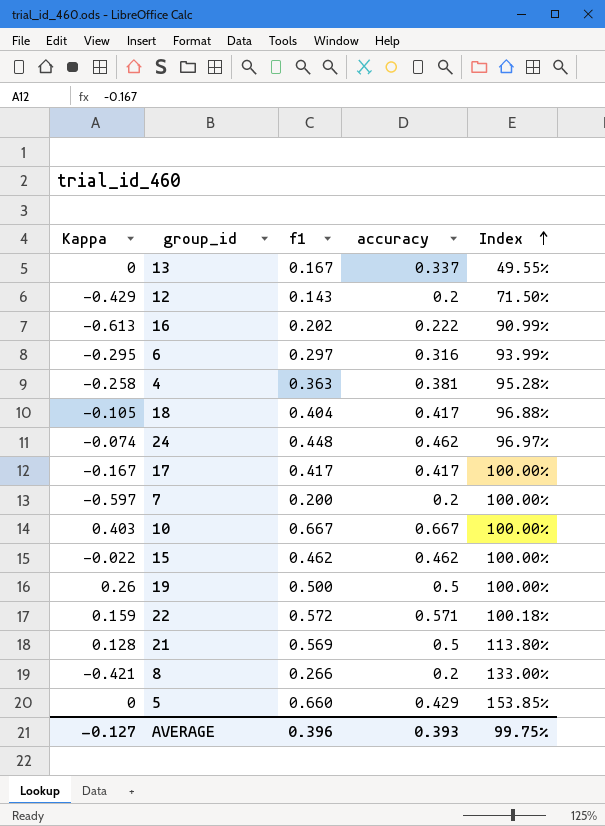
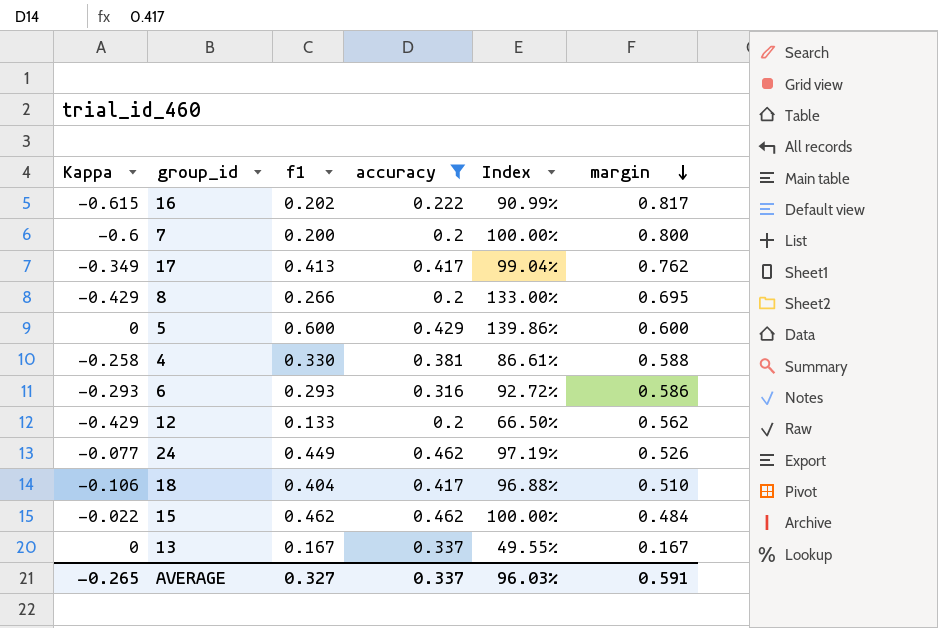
filter: none -> accuracy <= 0.462
row order: Index ascending -> margin descending
column margin | formula: none -> [f1] - [Kappa]
16 | Kappa: -0.613 -> -0.615
7 | Kappa: -0.597 -> -0.6
17 | Kappa: -0.167 -> -0.349
17 | f1: 0.417 -> 0.413
17 | Index: 100.00% -> 99.04%
8 | Kappa: -0.421 -> -0.429
5 | f1: 0.660 -> 0.600
5 | Index: 153.85% -> 139.86%
4 | f1: 0.363 -> 0.330
4 | Index: 95.28% -> 86.61%
6 | Kappa: -0.295 -> -0.293
6 | f1: 0.297 -> 0.293
6 | Index: 93.99% -> 92.72%
12 | f1: 0.143 -> 0.133
12 | Index: 71.50% -> 66.50%
24 | Kappa: -0.074 -> -0.077
24 | f1: 0.448 -> 0.449
24 | Index: 96.97% -> 97.19%
18 | Kappa: -0.105 -> -0.106
AVERAGE | Kappa: -0.127 -> -0.265
AVERAGE | f1: 0.396 -> 0.327
AVERAGE | accuracy: 0.393 -> 0.337
AVERAGE | Index: 99.75% -> 96.03%

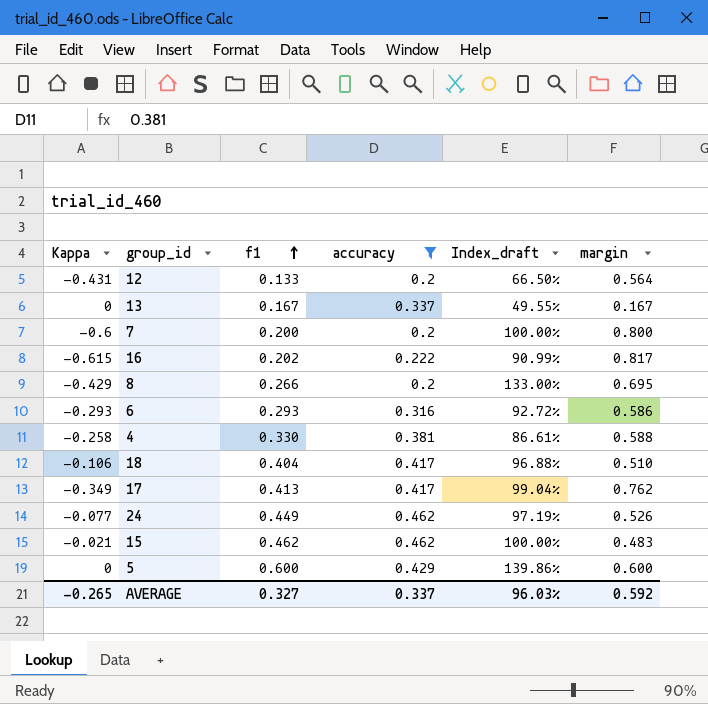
row order: margin descending -> f1 ascending
column name: Index -> Index_draft
12 | Kappa: -0.429 -> -0.431
12 | margin: 0.562 -> 0.564
15 | Kappa: -0.022 -> -0.021
15 | margin: 0.484 -> 0.483
AVERAGE | margin: 0.591 -> 0.592

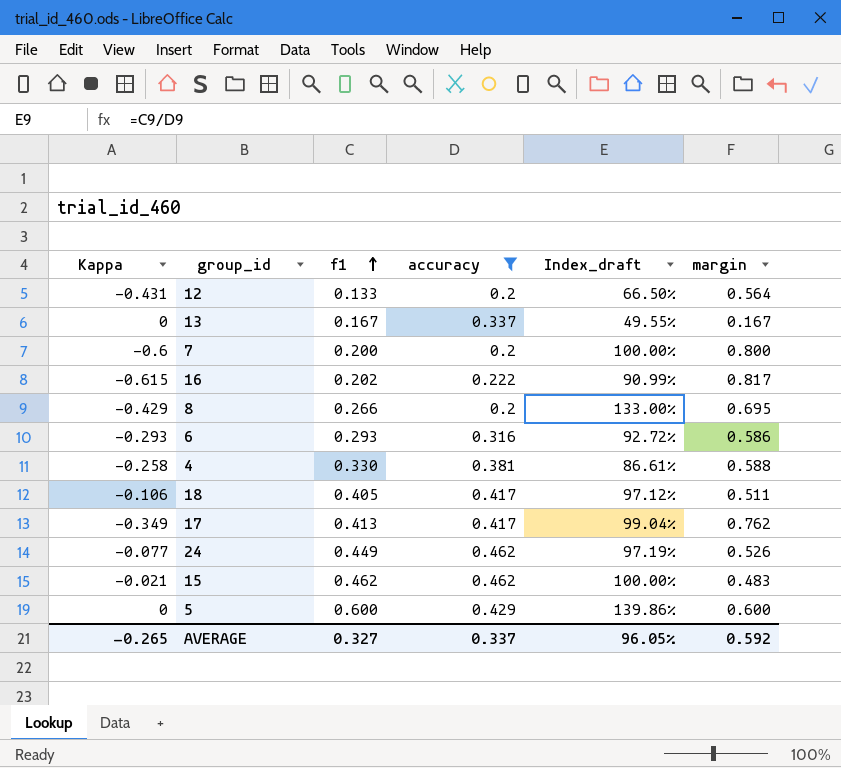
18 | f1: 0.404 -> 0.405
18 | Index_draft: 96.88% -> 97.12%
18 | margin: 0.510 -> 0.511
AVERAGE | Index_draft: 96.03% -> 96.05%

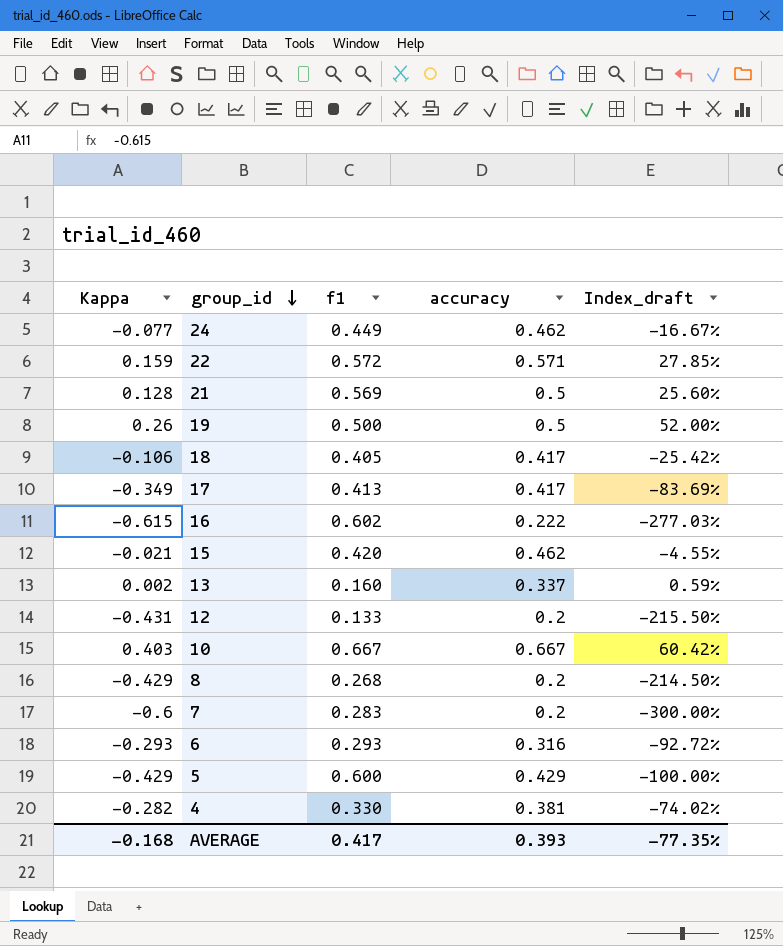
filter: accuracy <= 0.462 -> none
row order: f1 ascending -> group_id descending
column margin | formula: [f1] - [Kappa] -> none
column Index_draft | formula: [f1] / [accuracy] -> [Kappa] / [accuracy]
16 | f1: 0.202 -> 0.602
15 | f1: 0.462 -> 0.420
13 | Kappa: 0 -> 0.002
13 | f1: 0.167 -> 0.160
8 | f1: 0.266 -> 0.268
7 | f1: 0.200 -> 0.283
5 | Kappa: 0 -> -0.429
4 | Kappa: -0.258 -> -0.282
AVERAGE | Kappa: -0.265 -> -0.168
AVERAGE | f1: 0.327 -> 0.417
AVERAGE | accuracy: 0.337 -> 0.393
AVERAGE | Index_draft: 96.05% -> -77.35%

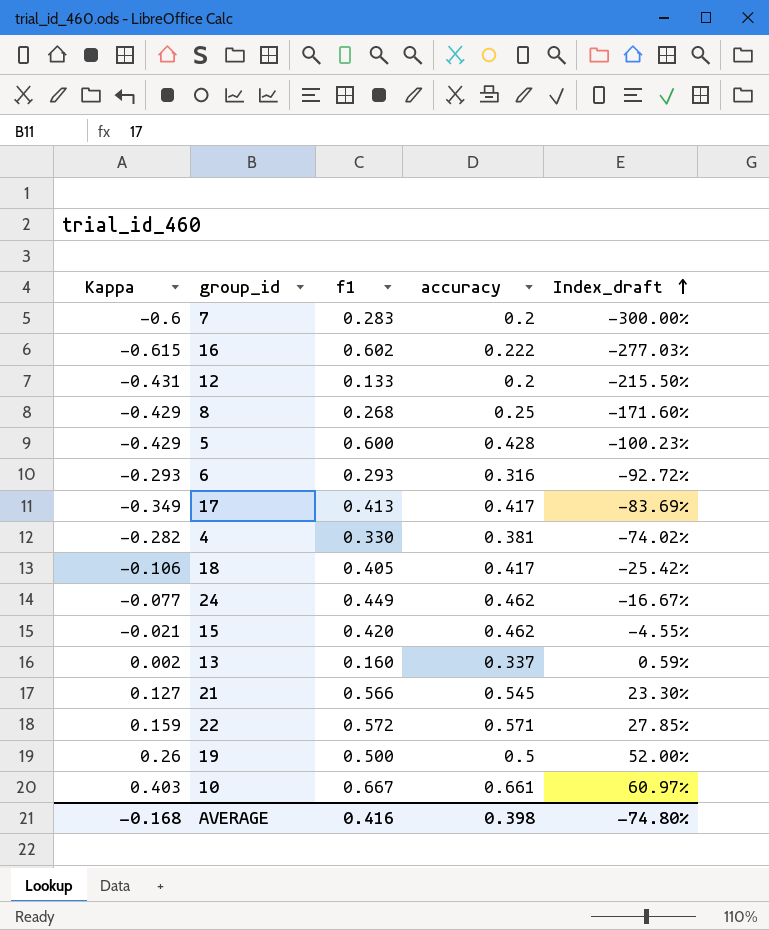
row order: group_id descending -> Index_draft ascending
8 | accuracy: 0.2 -> 0.25
8 | Index_draft: -214.50% -> -171.60%
5 | accuracy: 0.429 -> 0.428
5 | Index_draft: -100.00% -> -100.23%
21 | Kappa: 0.128 -> 0.127
21 | f1: 0.569 -> 0.566
21 | accuracy: 0.5 -> 0.545
21 | Index_draft: 25.60% -> 23.30%
10 | accuracy: 0.667 -> 0.661
10 | Index_draft: 60.42% -> 60.97%
AVERAGE | f1: 0.417 -> 0.416
AVERAGE | accuracy: 0.393 -> 0.398
AVERAGE | Index_draft: -77.35% -> -74.80%

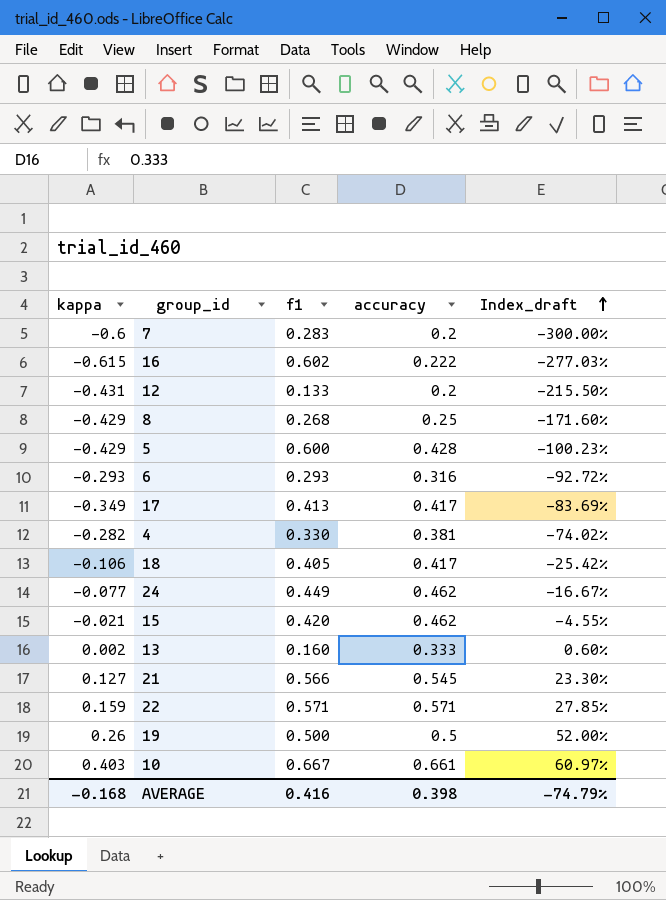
column name: Kappa -> kappa
13 | accuracy: 0.337 -> 0.333
13 | Index_draft: 0.59% -> 0.60%
22 | f1: 0.572 -> 0.571
AVERAGE | Index_draft: -74.80% -> -74.79%

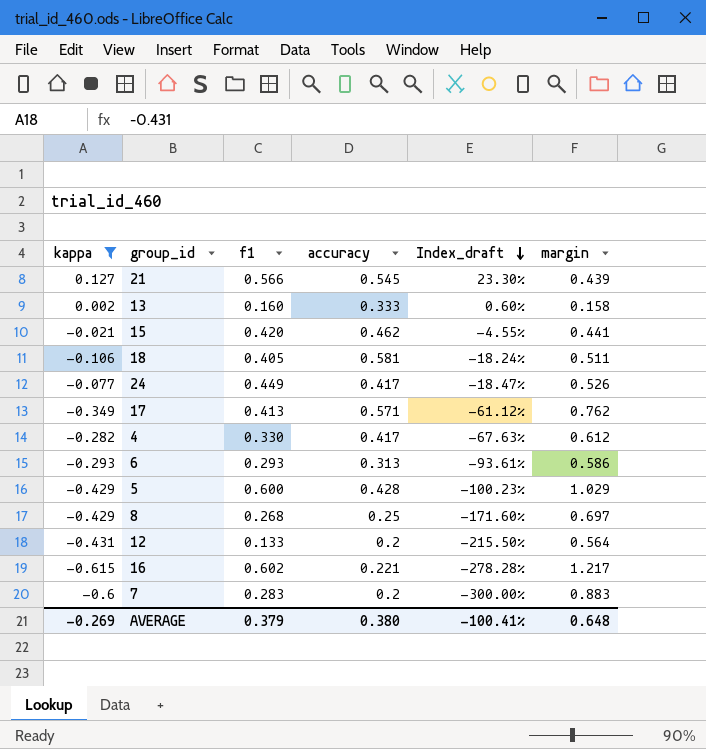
filter: none -> kappa <= 0.127
row order: Index_draft ascending -> Index_draft descending
column margin | formula: none -> [f1] - [kappa]
18 | accuracy: 0.417 -> 0.581
18 | Index_draft: -25.42% -> -18.24%
24 | accuracy: 0.462 -> 0.417
24 | Index_draft: -16.67% -> -18.47%
17 | accuracy: 0.417 -> 0.571
17 | Index_draft: -83.69% -> -61.12%
4 | accuracy: 0.381 -> 0.417
4 | Index_draft: -74.02% -> -67.63%
6 | accuracy: 0.316 -> 0.313
6 | Index_draft: -92.72% -> -93.61%
16 | accuracy: 0.222 -> 0.221
16 | Index_draft: -277.03% -> -278.28%
AVERAGE | kappa: -0.168 -> -0.269
AVERAGE | f1: 0.416 -> 0.379
AVERAGE | accuracy: 0.398 -> 0.380
AVERAGE | Index_draft: -74.79% -> -100.41%

